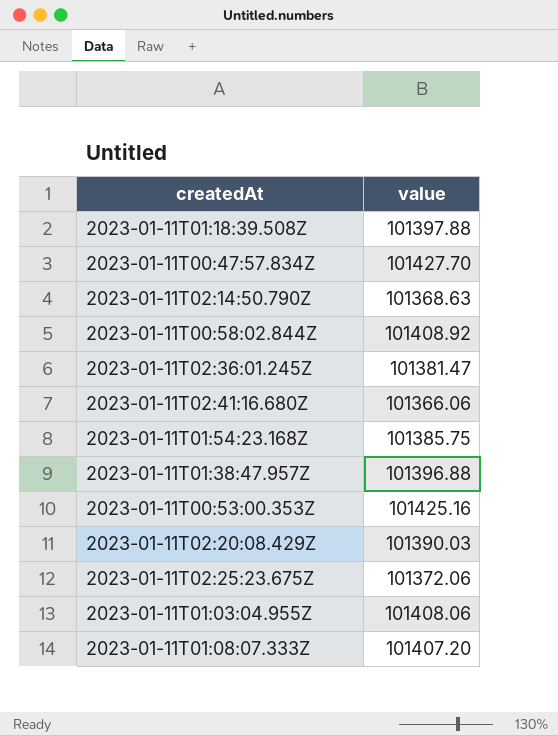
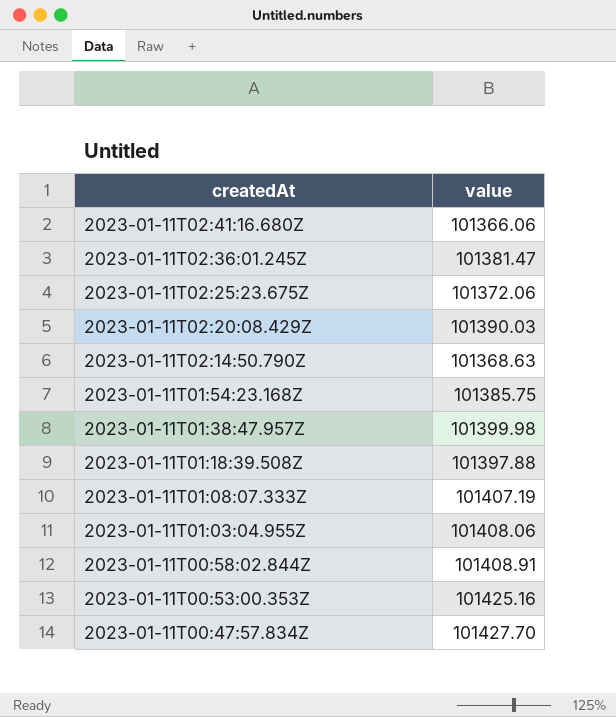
row order: none -> createdAt descending
2023-01-11T01:38:47.957Z | value: 101396.88 -> 101399.98
2023-01-11T01:08:07.333Z | value: 101407.20 -> 101407.19
2023-01-11T00:58:02.844Z | value: 101408.92 -> 101408.91

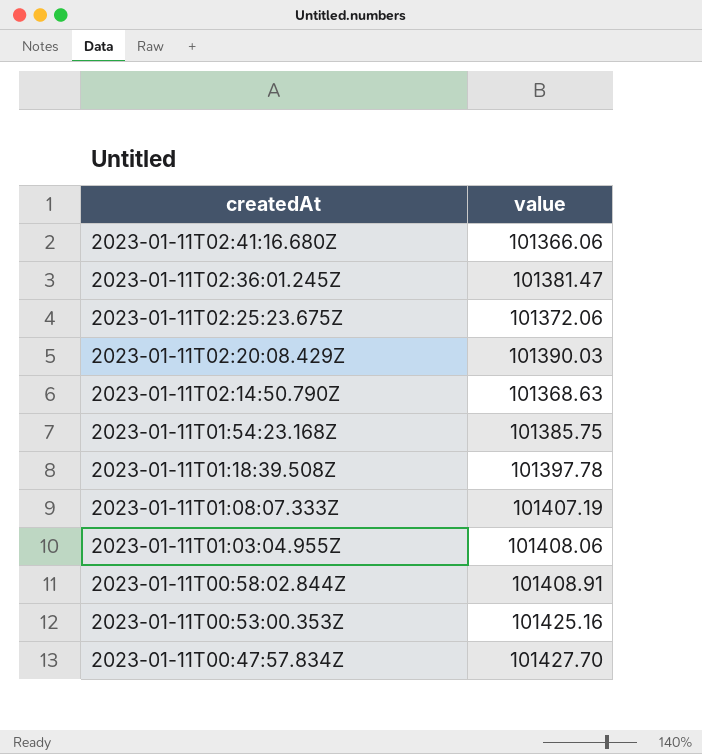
row 2023-01-11T01:38:47.957Z: 101399.98 -> none
2023-01-11T01:18:39.508Z | value: 101397.88 -> 101397.78

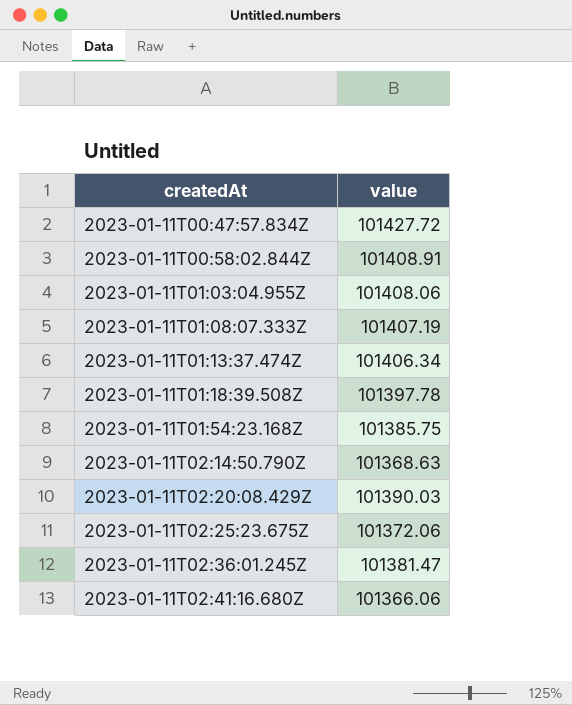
row order: createdAt descending -> createdAt ascending
row 2023-01-11T00:53:00.353Z: 101425.16 -> none
2023-01-11T00:47:57.834Z | value: 101427.70 -> 101427.72
row 2023-01-11T01:13:37.474Z: none -> 101406.34

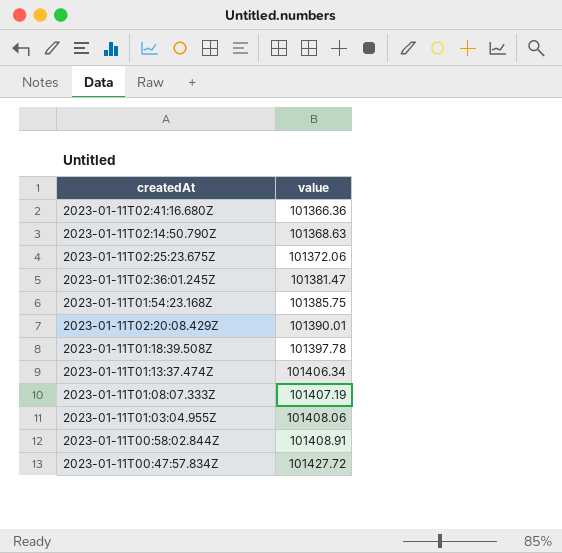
row order: createdAt ascending -> value ascending
2023-01-11T02:41:16.680Z | value: 101366.06 -> 101366.36
2023-01-11T02:20:08.429Z | value: 101390.03 -> 101390.01

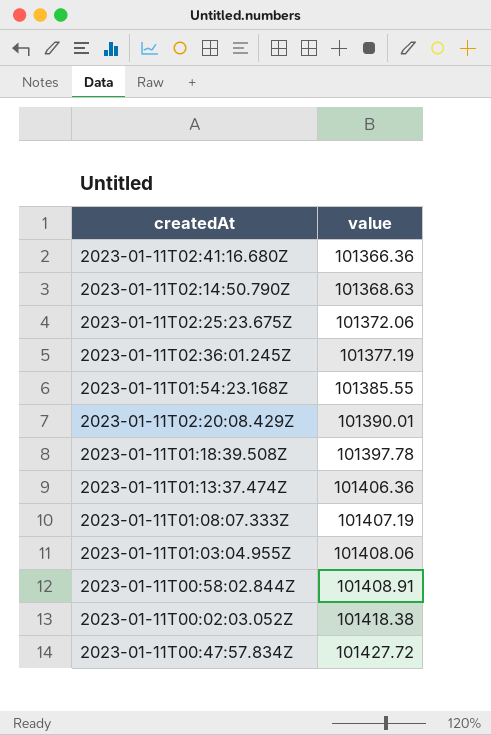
2023-01-11T02:36:01.245Z | value: 101381.47 -> 101377.19
2023-01-11T01:54:23.168Z | value: 101385.75 -> 101385.55
2023-01-11T01:13:37.474Z | value: 101406.34 -> 101406.36
row 2023-01-11T00:02:03.052Z: none -> 101418.38

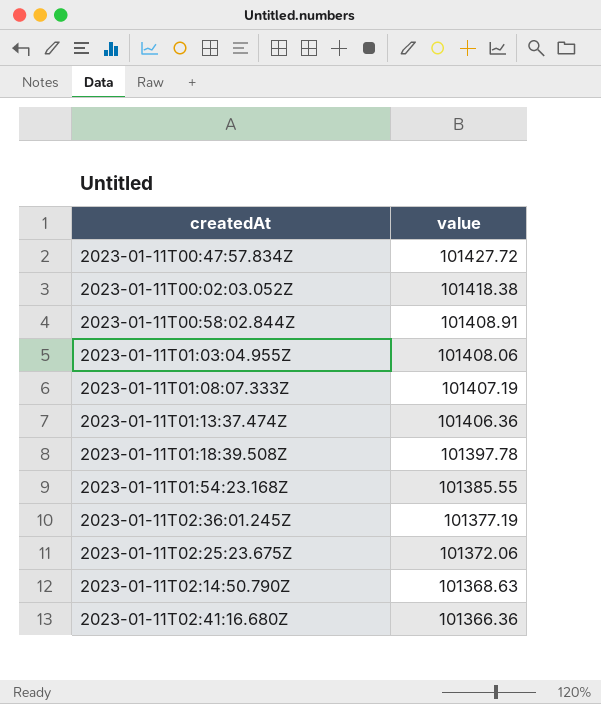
row order: value ascending -> value descending
row 2023-01-11T02:20:08.429Z: 101390.01 -> none

